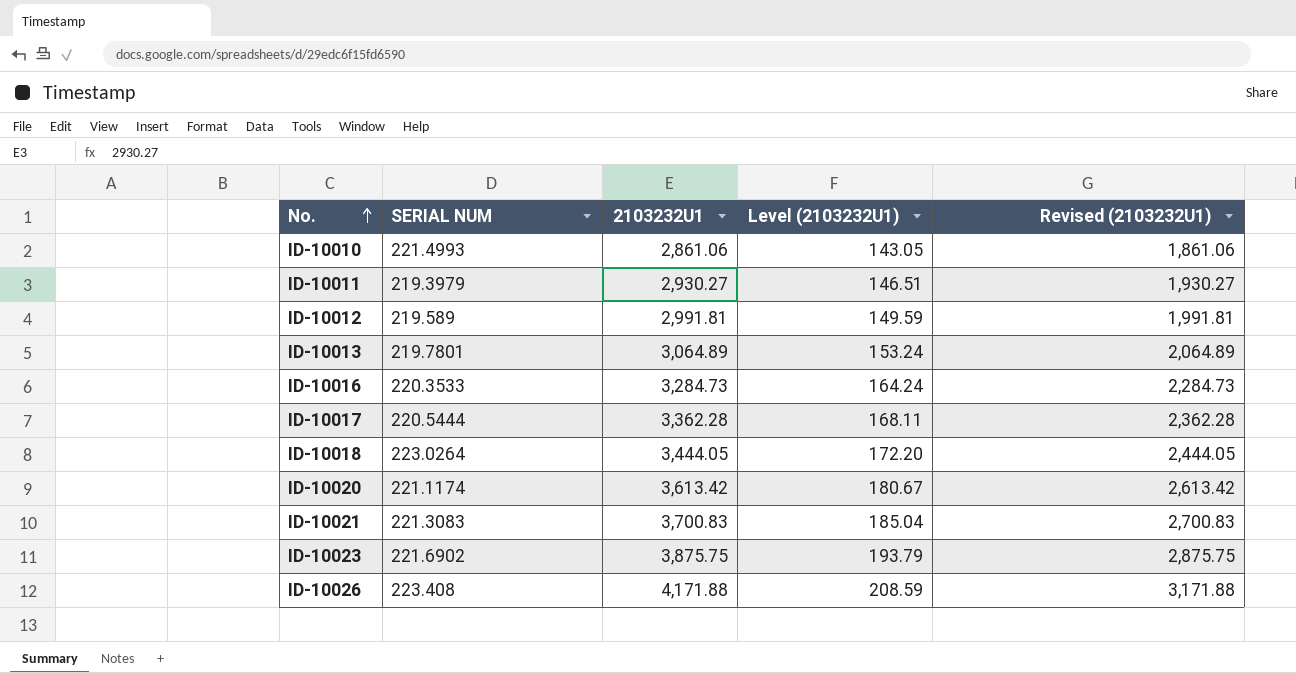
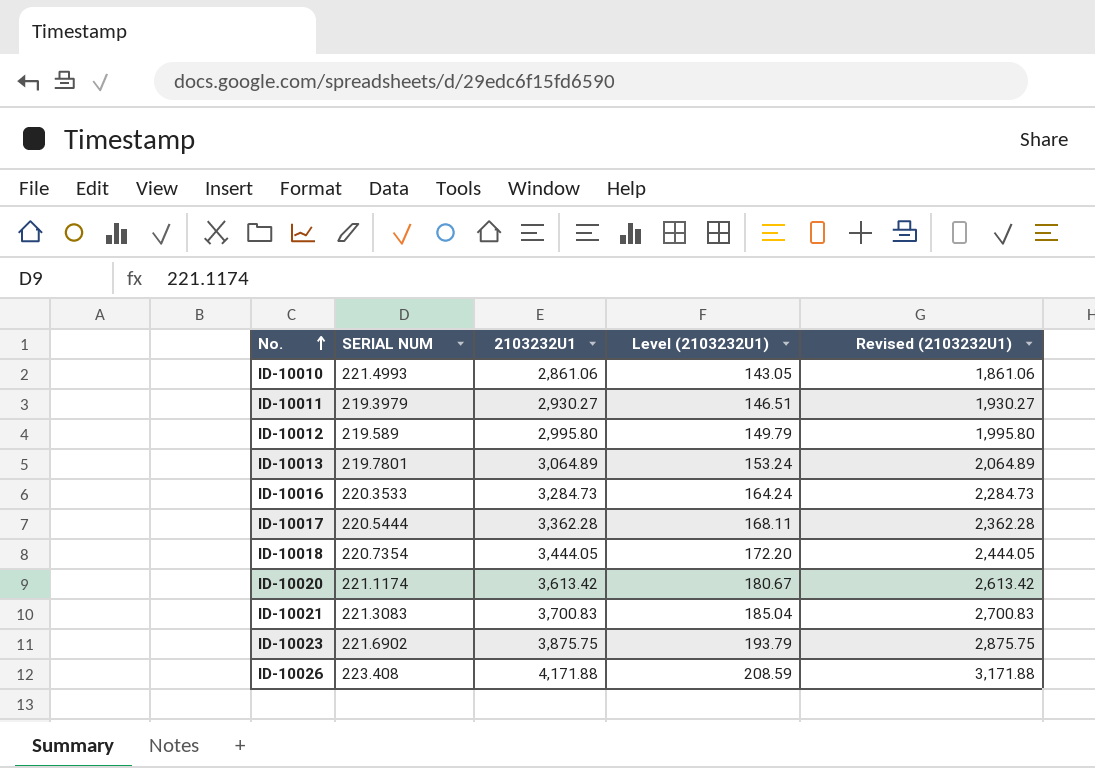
ID-10012 | 2103232U1: 2,991.81 -> 2,995.80
ID-10012 | Level (2103232U1): 149.59 -> 149.79
ID-10012 | Revised (2103232U1): 1,991.81 -> 1,995.80
ID-10018 | SERIAL NUM: 223.0264 -> 220.7354

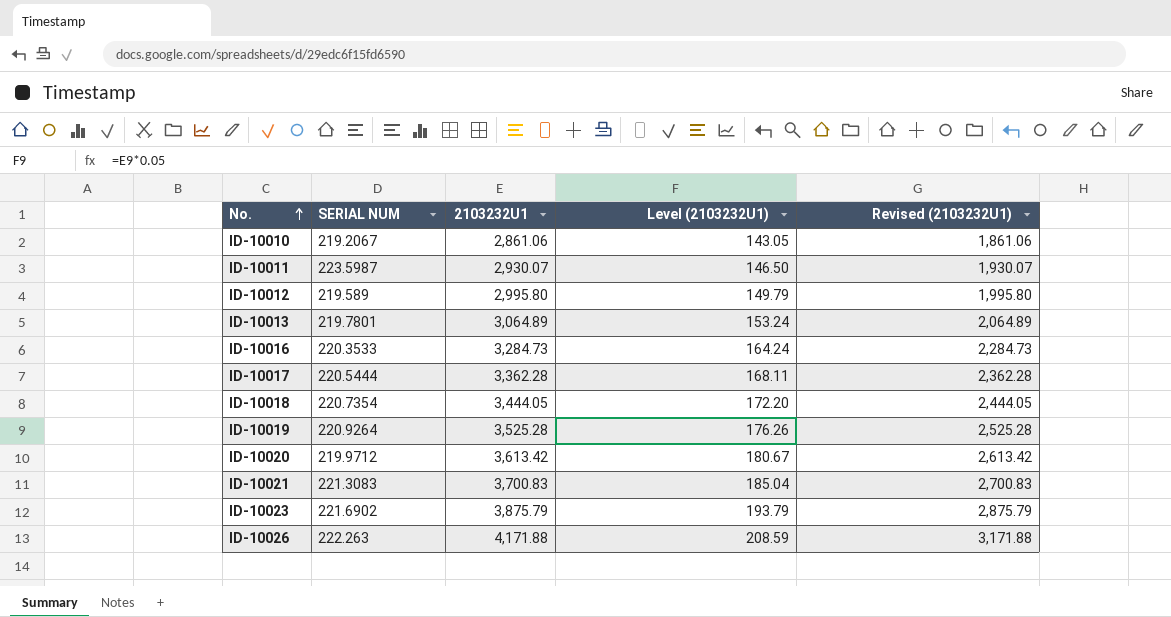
ID-10010 | SERIAL NUM: 221.4993 -> 219.2067
ID-10011 | SERIAL NUM: 219.3979 -> 223.5987
ID-10011 | 2103232U1: 2,930.27 -> 2,930.07
ID-10011 | Level (2103232U1): 146.51 -> 146.50
ID-10011 | Revised (2103232U1): 1,930.27 -> 1,930.07
row ID-10019: none -> 220.9264 | 3,525.28 | 176.26 | 2,525.28
ID-10020 | SERIAL NUM: 221.1174 -> 219.9712
ID-10023 | 2103232U1: 3,875.75 -> 3,875.79
ID-10023 | Revised (2103232U1): 2,875.75 -> 2,875.79
ID-10026 | SERIAL NUM: 223.408 -> 222.263

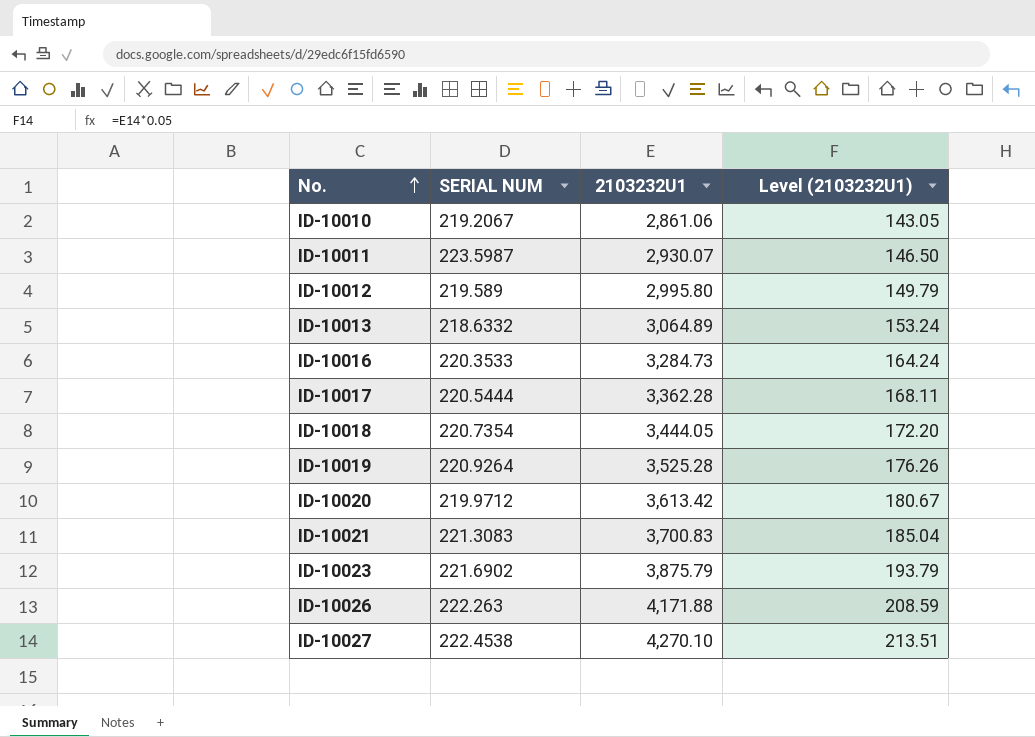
column Revised (2103232U1) | formula: [2103232U1] - 1000 -> none
ID-10013 | SERIAL NUM: 219.7801 -> 218.6332
row ID-10027: none -> 222.4538 | 4,270.10 | 213.51

